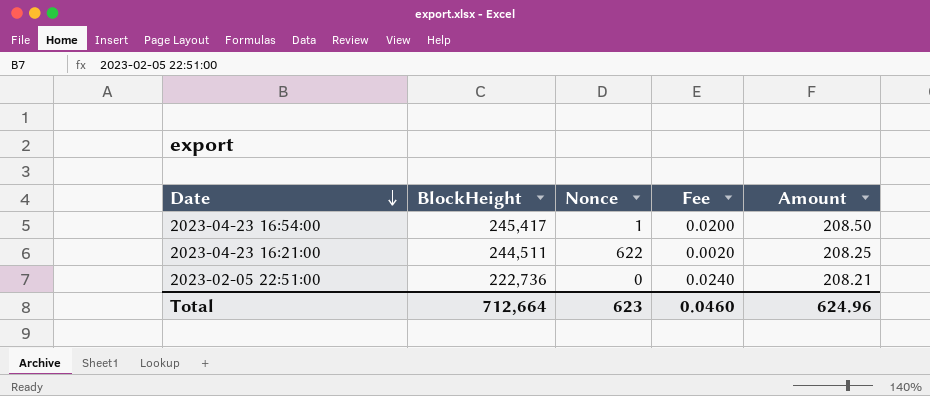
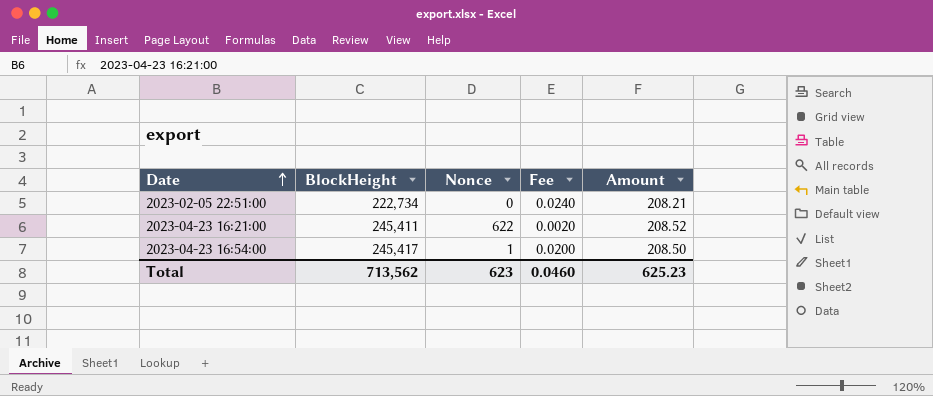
row order: Date descending -> Date ascending
2023-02-05 22:51:00 | BlockHeight: 222,736 -> 222,734
2023-04-23 16:21:00 | BlockHeight: 244,511 -> 245,411
2023-04-23 16:21:00 | Amount: 208.25 -> 208.52
Total | BlockHeight: 712,664 -> 713,562
Total | Amount: 624.96 -> 625.23

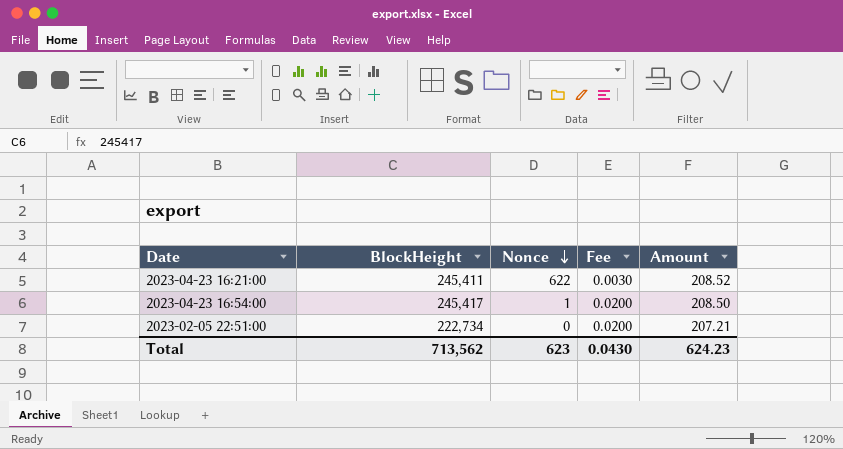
row order: Date ascending -> Nonce descending
2023-04-23 16:21:00 | Fee: 0.0020 -> 0.0030
2023-02-05 22:51:00 | Fee: 0.0240 -> 0.0200
2023-02-05 22:51:00 | Amount: 208.21 -> 207.21
Total | Fee: 0.0460 -> 0.0430
Total | Amount: 625.23 -> 624.23

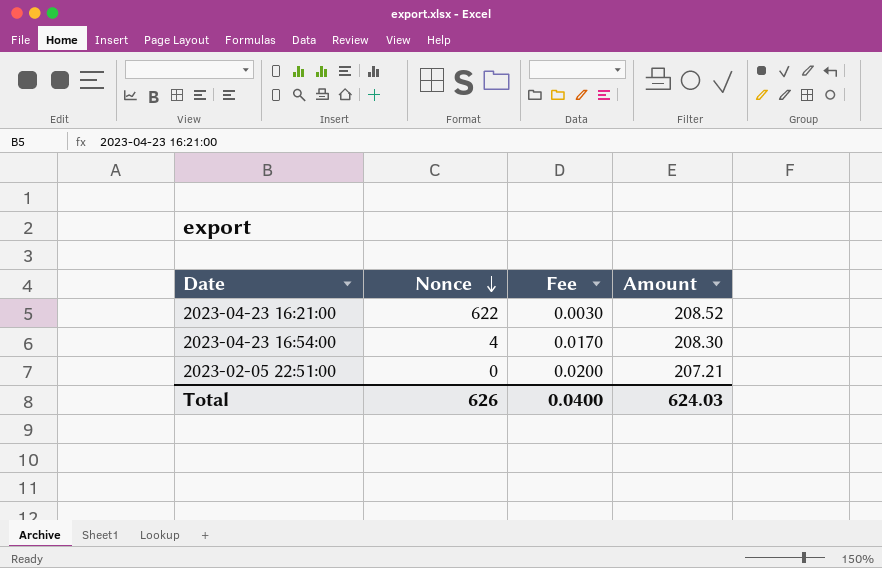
column BlockHeight | position: 2 -> none
2023-04-23 16:54:00 | Nonce: 1 -> 4
2023-04-23 16:54:00 | Fee: 0.0200 -> 0.0170
2023-04-23 16:54:00 | Amount: 208.50 -> 208.30
Total | Nonce: 623 -> 626
Total | Fee: 0.0430 -> 0.0400
Total | Amount: 624.23 -> 624.03

